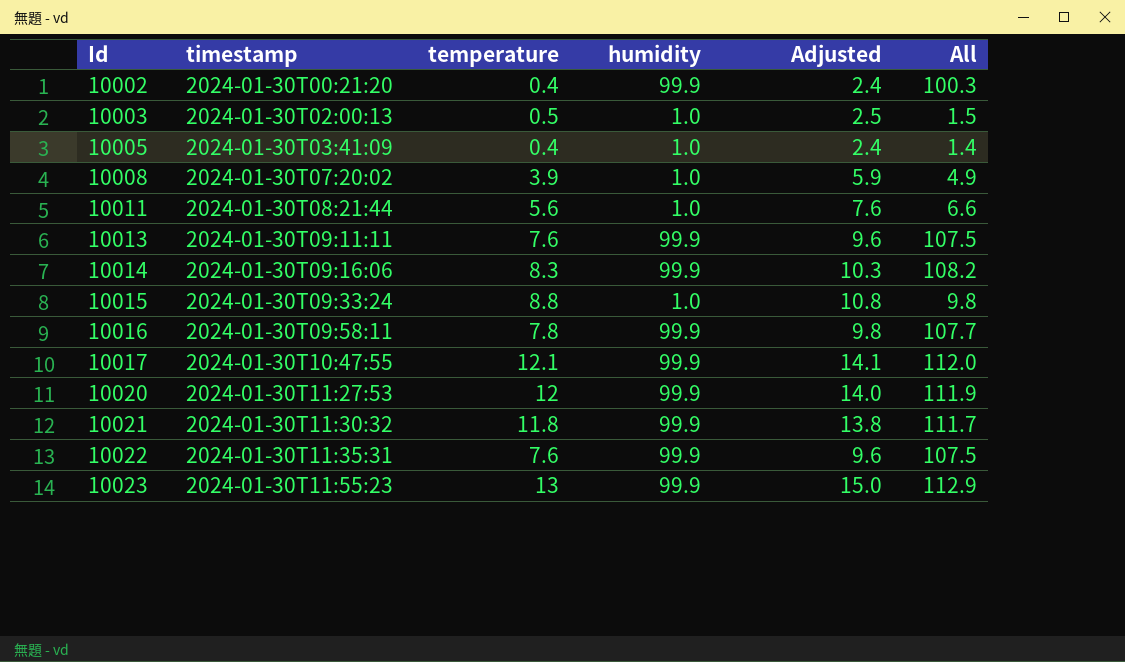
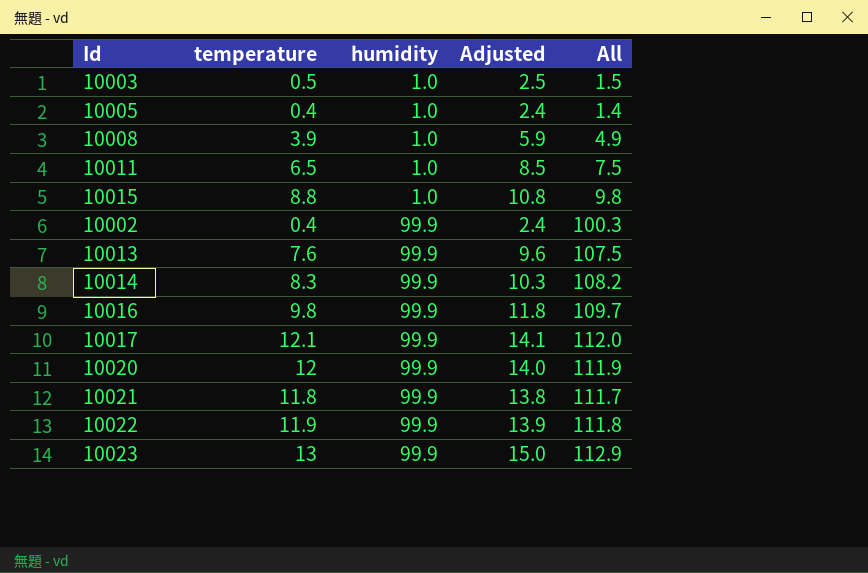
row order: Id ascending -> humidity ascending
column timestamp | position: 2 -> none
10011 | temperature: 5.6 -> 6.5
10011 | Adjusted: 7.6 -> 8.5
10011 | All: 6.6 -> 7.5
10016 | temperature: 7.8 -> 9.8
10016 | Adjusted: 9.8 -> 11.8
10016 | All: 107.7 -> 109.7
10022 | temperature: 7.6 -> 11.9
10022 | Adjusted: 9.6 -> 13.9
10022 | All: 107.5 -> 111.8

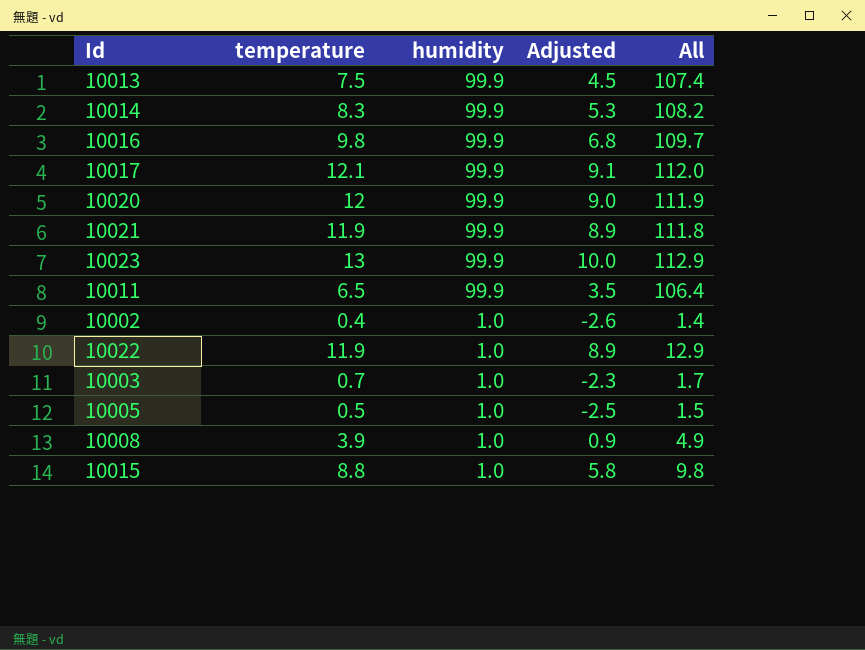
row order: humidity ascending -> humidity descending
column Adjusted | formula: [temperature] + 2 -> [temperature] - 3
10013 | temperature: 7.6 -> 7.5
10013 | All: 107.5 -> 107.4
10021 | temperature: 11.8 -> 11.9
10021 | All: 111.7 -> 111.8
10011 | humidity: 1.0 -> 99.9
10011 | All: 7.5 -> 106.4
10002 | humidity: 99.9 -> 1.0
10002 | All: 100.3 -> 1.4
10022 | humidity: 99.9 -> 1.0
10022 | All: 111.8 -> 12.9
10003 | temperature: 0.5 -> 0.7
10003 | All: 1.5 -> 1.7
10005 | temperature: 0.4 -> 0.5
10005 | All: 1.4 -> 1.5

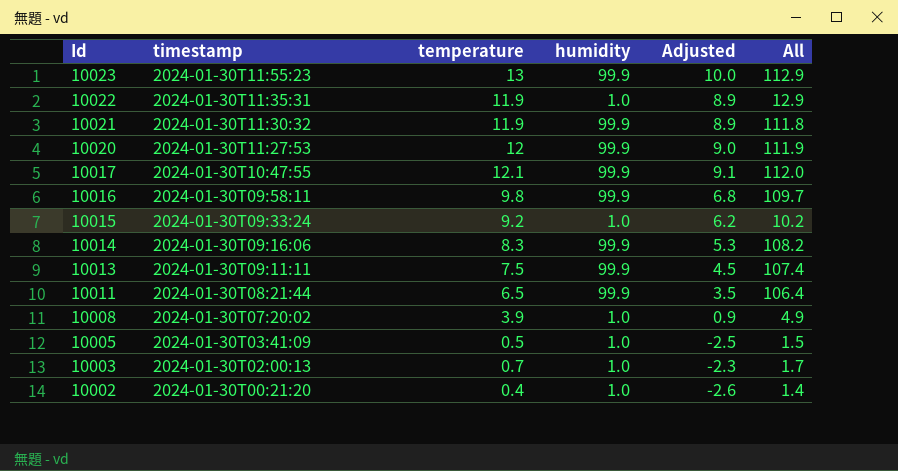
row order: humidity descending -> Id descending
column timestamp | position: none -> 2
10015 | temperature: 8.8 -> 9.2
10015 | Adjusted: 5.8 -> 6.2
10015 | All: 9.8 -> 10.2

